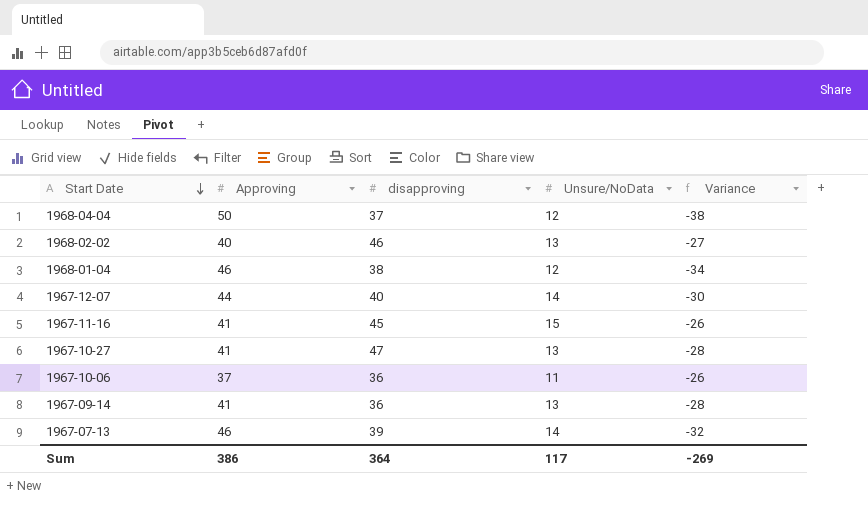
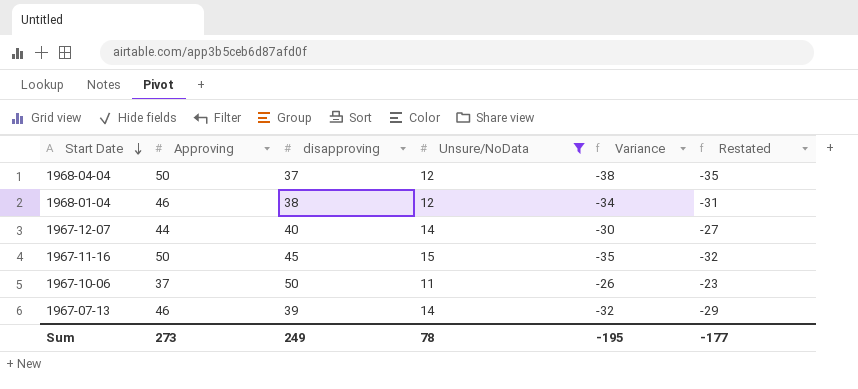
filter: none -> Unsure/NoData != 13
column Restated | formula: none -> [Variance] + 3
1967-11-16 | Approving: 41 -> 50
1967-11-16 | Variance: -26 -> -35
1967-10-06 | disapproving: 36 -> 50
Sum | Approving: 386 -> 273
Sum | disapproving: 364 -> 249
Sum | Unsure/NoData: 117 -> 78
Sum | Variance: -269 -> -195

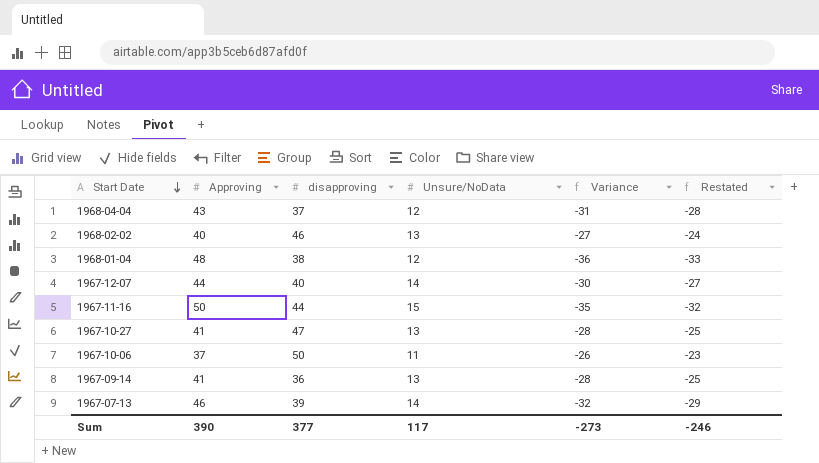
filter: Unsure/NoData != 13 -> none
1968-04-04 | Approving: 50 -> 43
1968-04-04 | Variance: -38 -> -31
1968-04-04 | Restated: -35 -> -28
1968-01-04 | Approving: 46 -> 48
1968-01-04 | Variance: -34 -> -36
1968-01-04 | Restated: -31 -> -33
1967-11-16 | disapproving: 45 -> 44
Sum | Approving: 273 -> 390
Sum | disapproving: 249 -> 377
Sum | Unsure/NoData: 78 -> 117
Sum | Variance: -195 -> -273
Sum | Restated: -177 -> -246

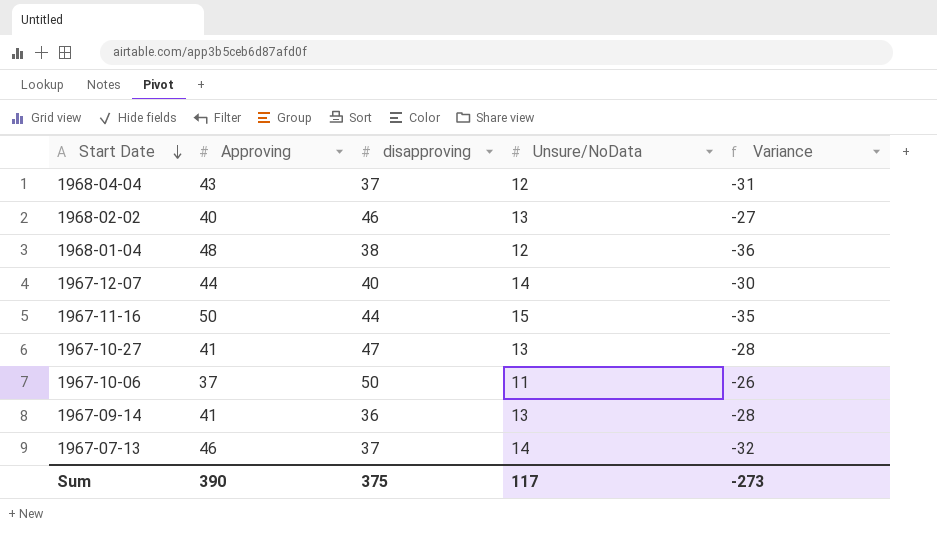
column Restated | formula: [Variance] + 3 -> none
1967-07-13 | disapproving: 39 -> 37
Sum | disapproving: 377 -> 375

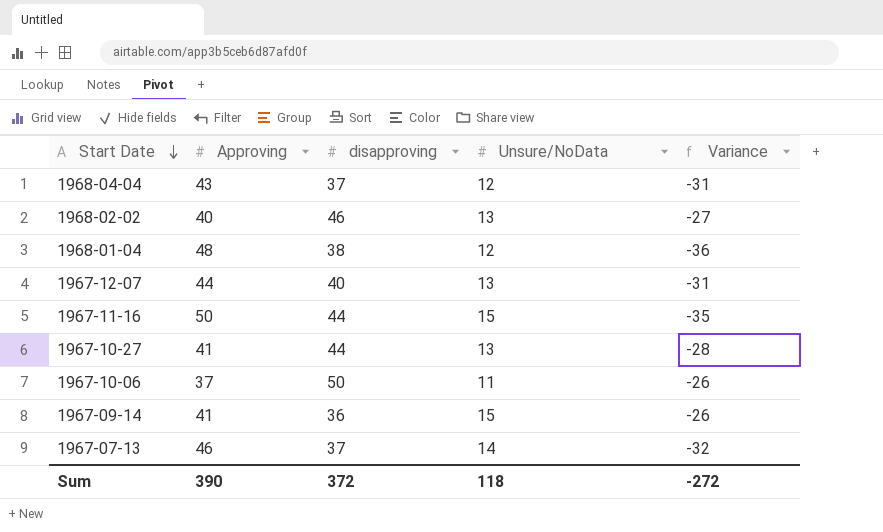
1967-12-07 | Unsure/NoData: 14 -> 13
1967-12-07 | Variance: -30 -> -31
1967-10-27 | disapproving: 47 -> 44
1967-09-14 | Unsure/NoData: 13 -> 15
1967-09-14 | Variance: -28 -> -26
Sum | disapproving: 375 -> 372
Sum | Unsure/NoData: 117 -> 118
Sum | Variance: -273 -> -272

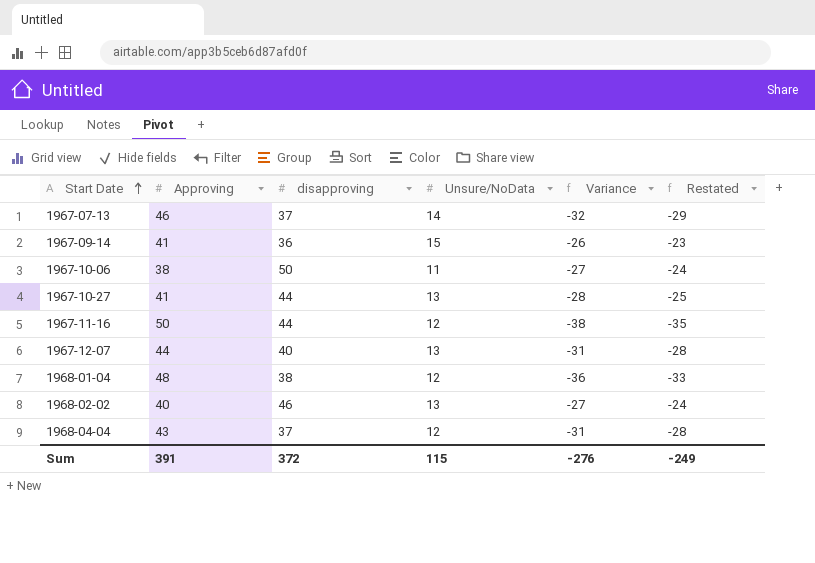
row order: Start Date descending -> Start Date ascending
column Restated | formula: none -> [Variance] + 3
1967-10-06 | Approving: 37 -> 38
1967-10-06 | Variance: -26 -> -27
1967-11-16 | Unsure/NoData: 15 -> 12
1967-11-16 | Variance: -35 -> -38
Sum | Approving: 390 -> 391
Sum | Unsure/NoData: 118 -> 115
Sum | Variance: -272 -> -276

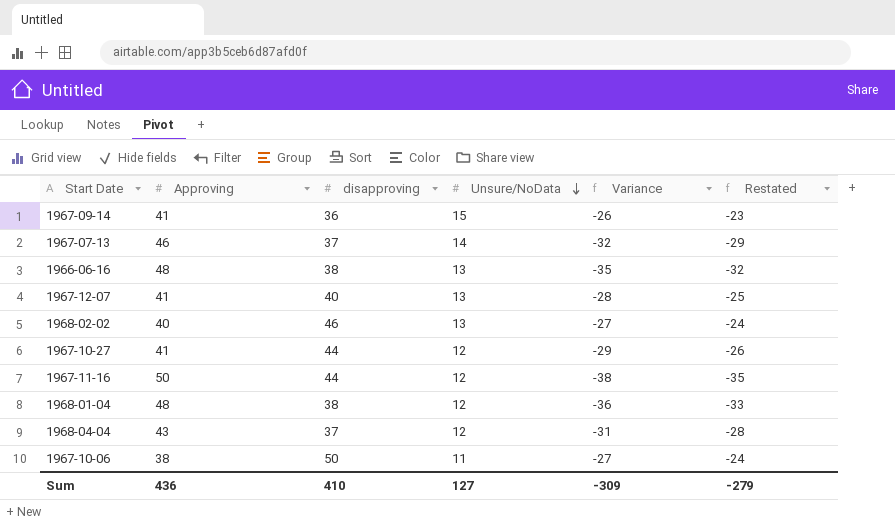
row order: Start Date ascending -> Unsure/NoData descending
row 1966-06-16: none -> 48 | 38 | 13 | -35 | -32
1967-12-07 | Approving: 44 -> 41
1967-12-07 | Variance: -31 -> -28
1967-12-07 | Restated: -28 -> -25
1967-10-27 | Unsure/NoData: 13 -> 12
1967-10-27 | Variance: -28 -> -29
1967-10-27 | Restated: -25 -> -26
Sum | Approving: 391 -> 436
Sum | disapproving: 372 -> 410
Sum | Unsure/NoData: 115 -> 127
Sum | Variance: -276 -> -309
Sum | Restated: -249 -> -279

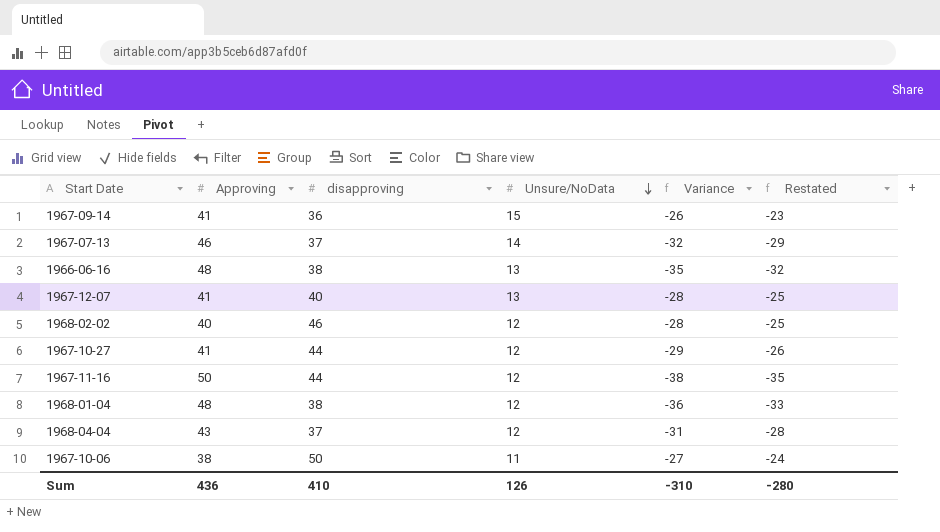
1968-02-02 | Unsure/NoData: 13 -> 12
1968-02-02 | Variance: -27 -> -28
1968-02-02 | Restated: -24 -> -25
Sum | Unsure/NoData: 127 -> 126
Sum | Variance: -309 -> -310
Sum | Restated: -279 -> -280

